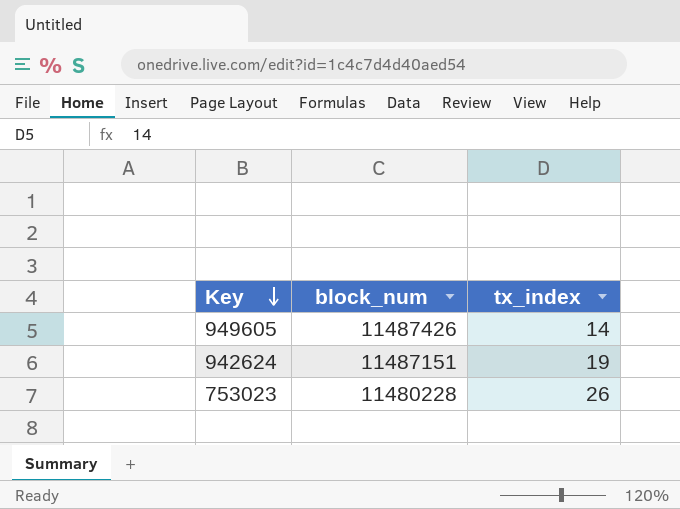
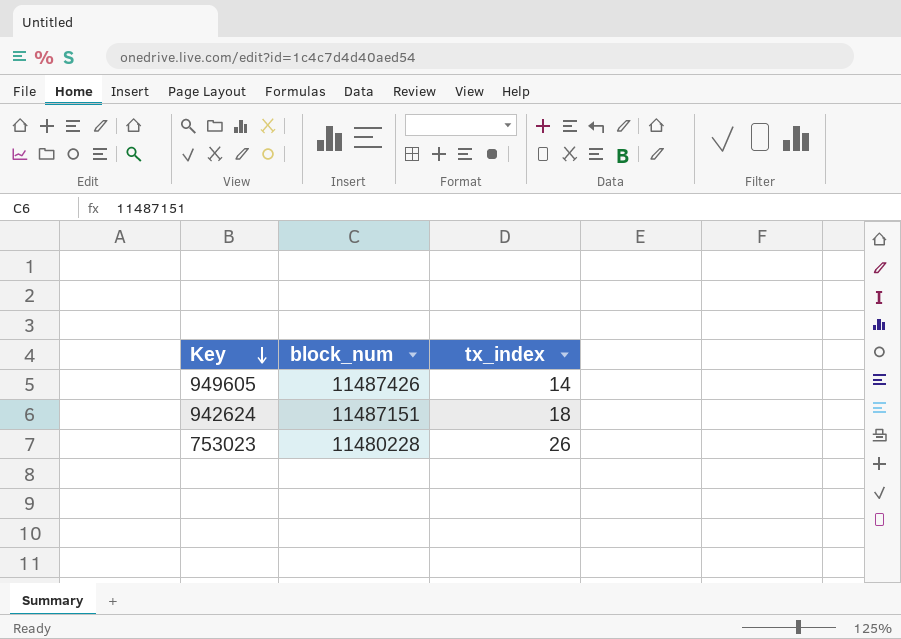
942624 | tx_index: 19 -> 18

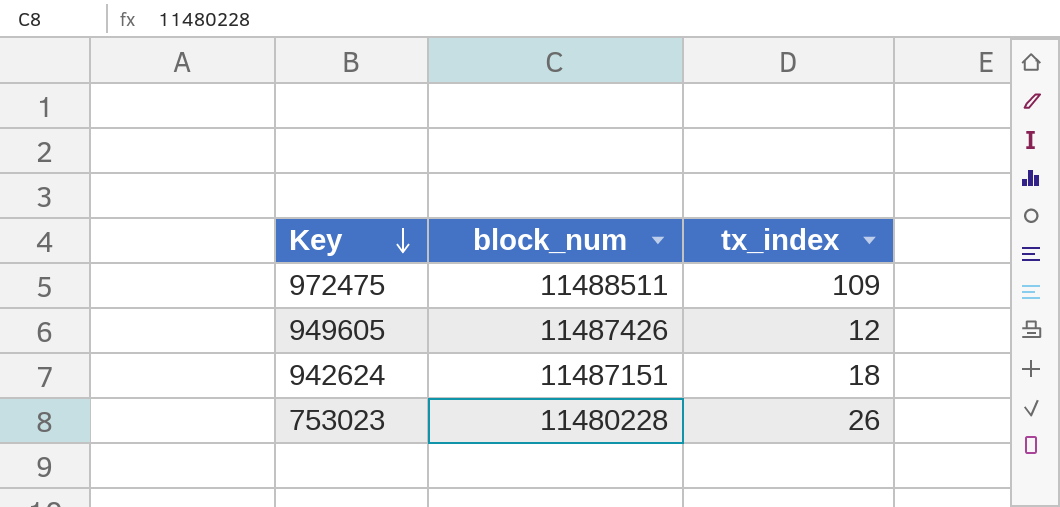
row 972475: none -> 11488511 | 109
949605 | tx_index: 14 -> 12

